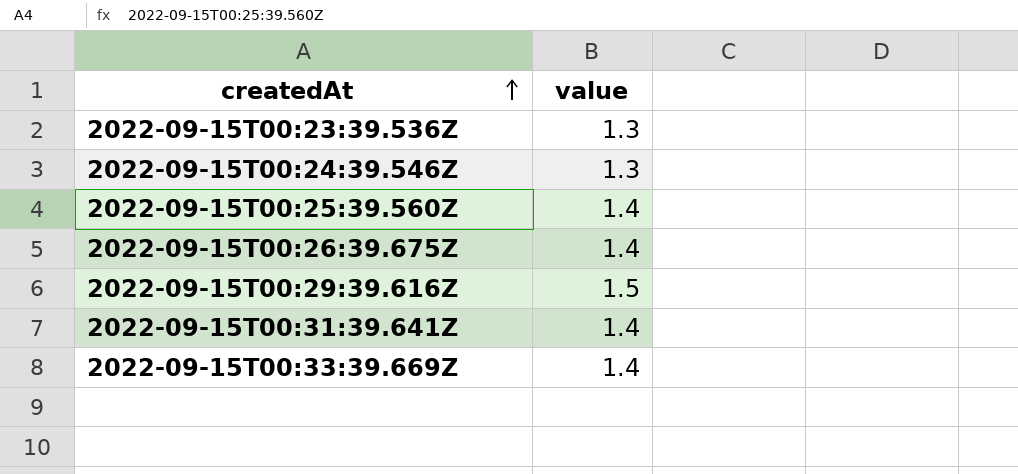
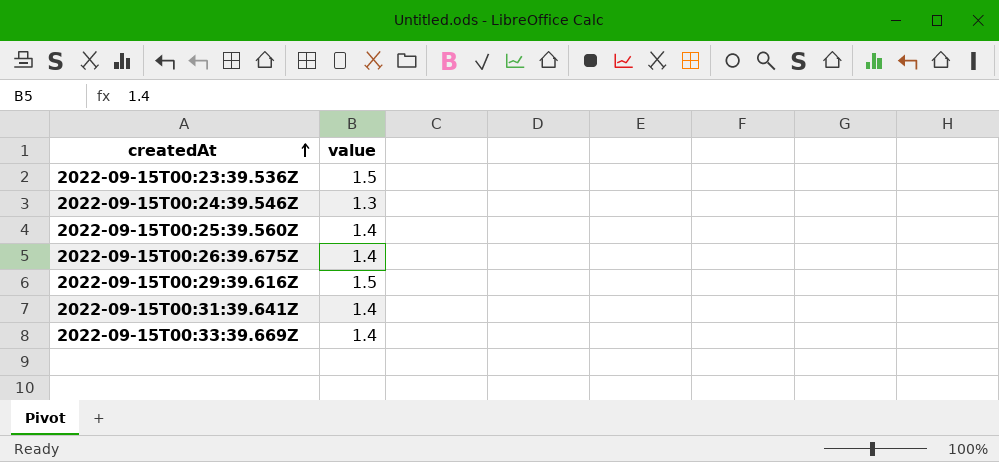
2022-09-15T00:23:39.536Z | value: 1.3 -> 1.5

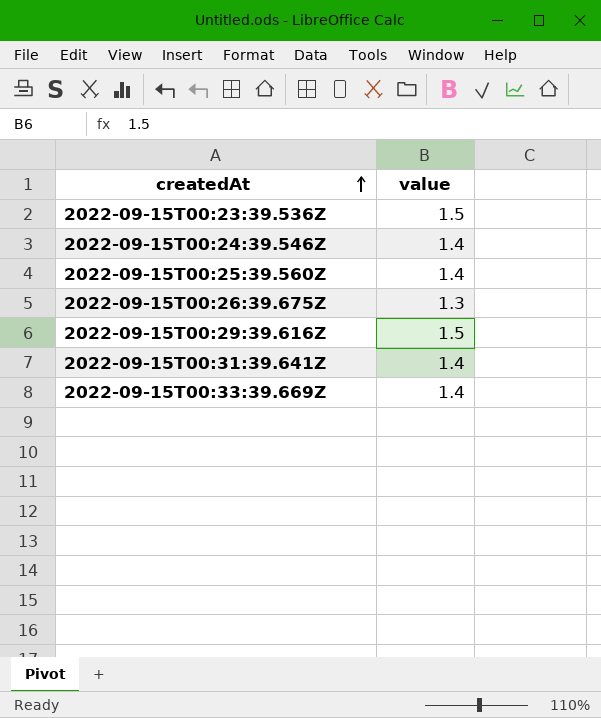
2022-09-15T00:24:39.546Z | value: 1.3 -> 1.4
2022-09-15T00:26:39.675Z | value: 1.4 -> 1.3

